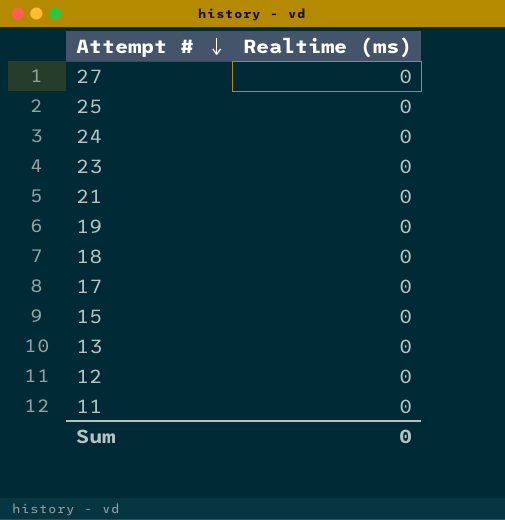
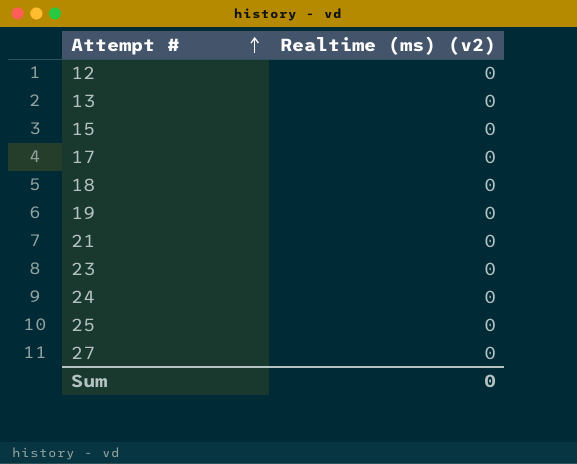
row order: Attempt # descending -> Attempt # ascending
column name: Realtime (ms) -> Realtime (ms) (v2)
row 11: 0 -> none

